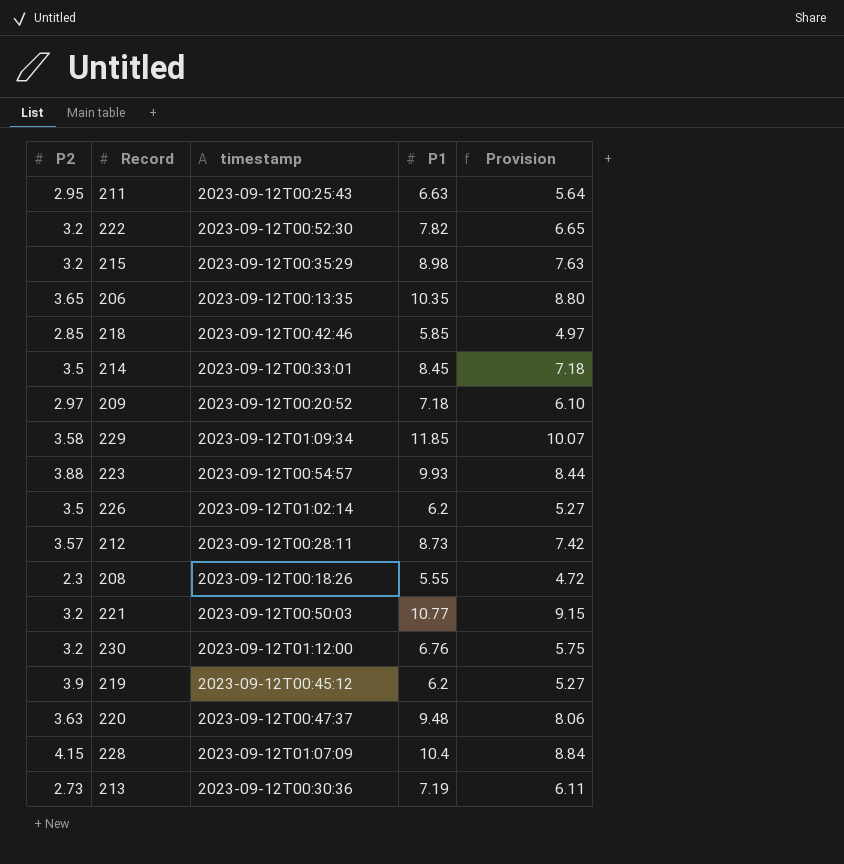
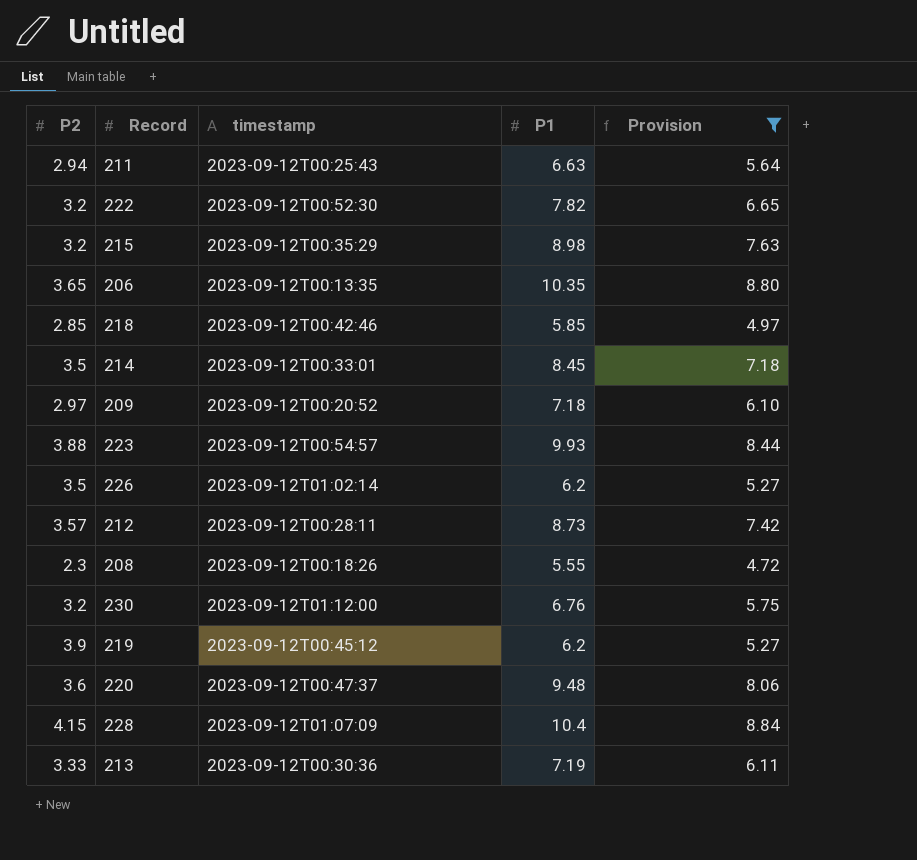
filter: none -> Provision <= 8.84
211 | P2: 2.95 -> 2.94
220 | P2: 3.63 -> 3.6
213 | P2: 2.73 -> 3.33

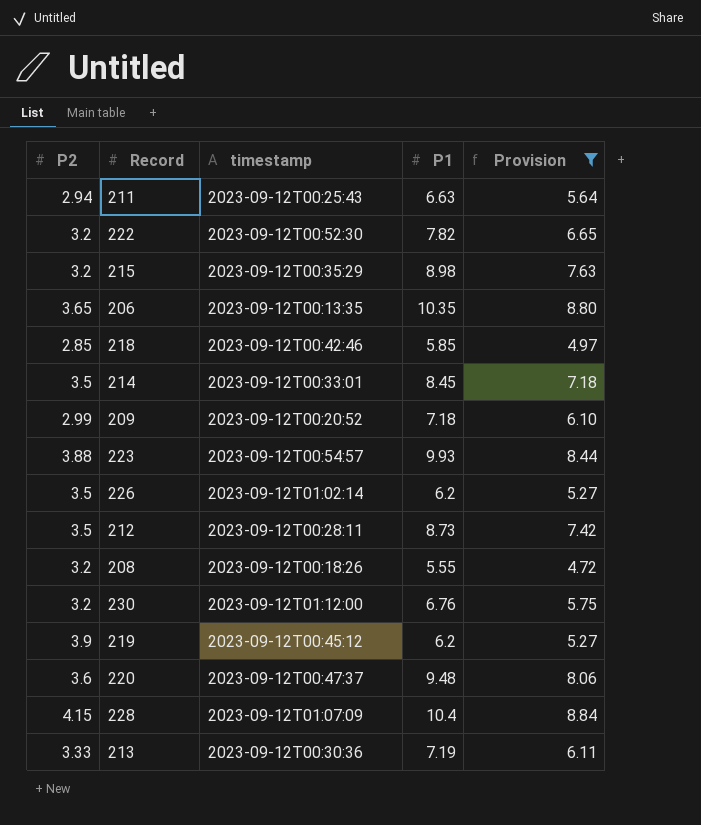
209 | P2: 2.97 -> 2.99
212 | P2: 3.57 -> 3.5
208 | P2: 2.3 -> 3.2

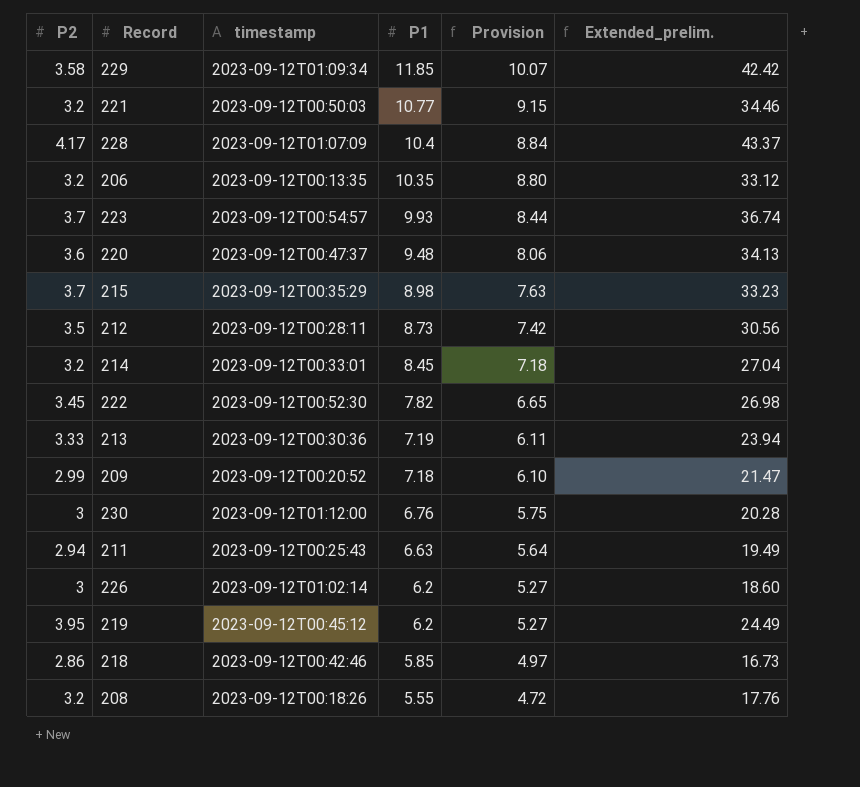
filter: Provision <= 8.84 -> none
row order: none -> P1 descending
column Extended_prelim. | formula: none -> [P2] * [P1]
228 | P2: 4.15 -> 4.17
206 | P2: 3.65 -> 3.2
223 | P2: 3.88 -> 3.7
215 | P2: 3.2 -> 3.7
214 | P2: 3.5 -> 3.2
222 | P2: 3.2 -> 3.45
230 | P2: 3.2 -> 3
226 | P2: 3.5 -> 3
219 | P2: 3.9 -> 3.95
218 | P2: 2.85 -> 2.86

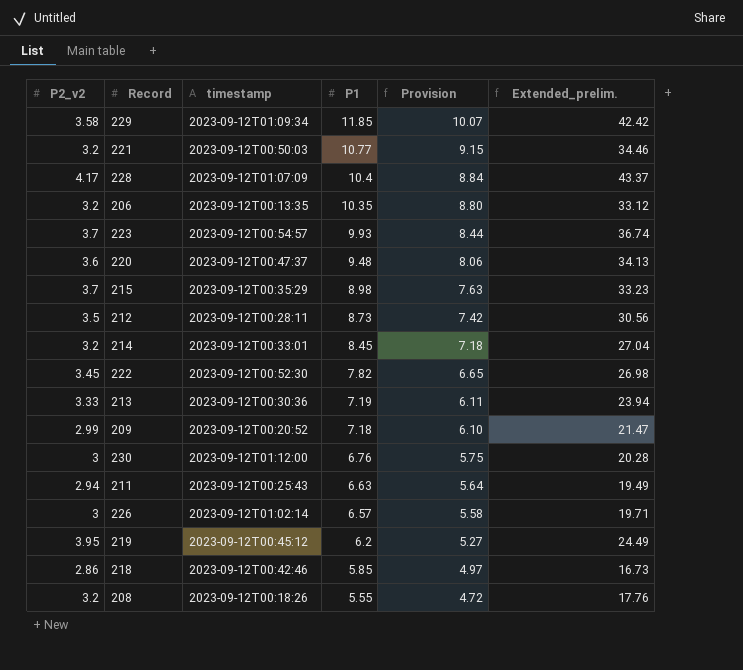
column name: P2 -> P2_v2
226 | P1: 6.2 -> 6.57
226 | Provision: 5.27 -> 5.58
226 | Extended_prelim.: 18.60 -> 19.71

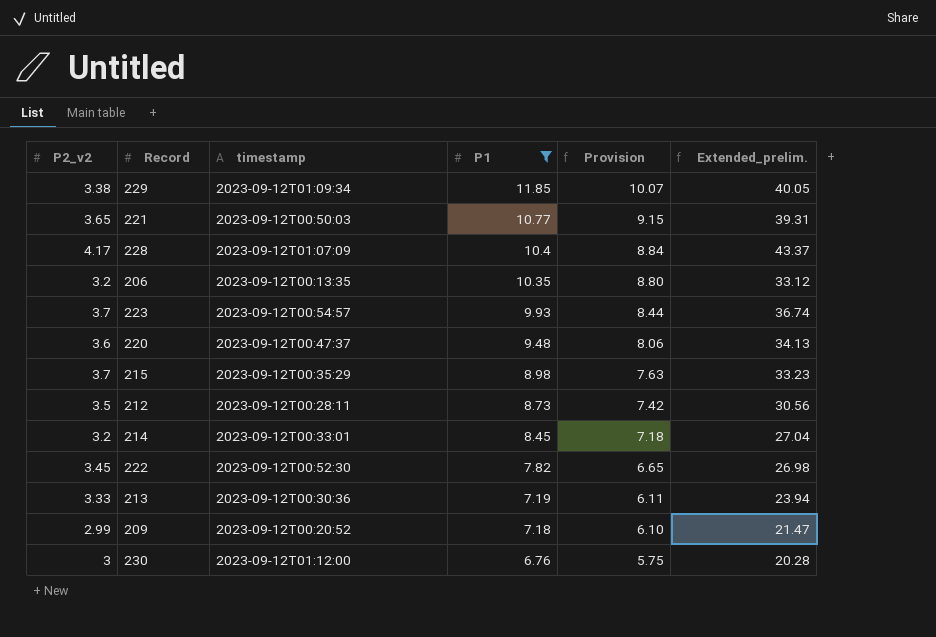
filter: none -> P1 >= 6.76
229 | P2_v2: 3.58 -> 3.38
229 | Extended_prelim.: 42.42 -> 40.05
221 | P2_v2: 3.2 -> 3.65
221 | Extended_prelim.: 34.46 -> 39.31

